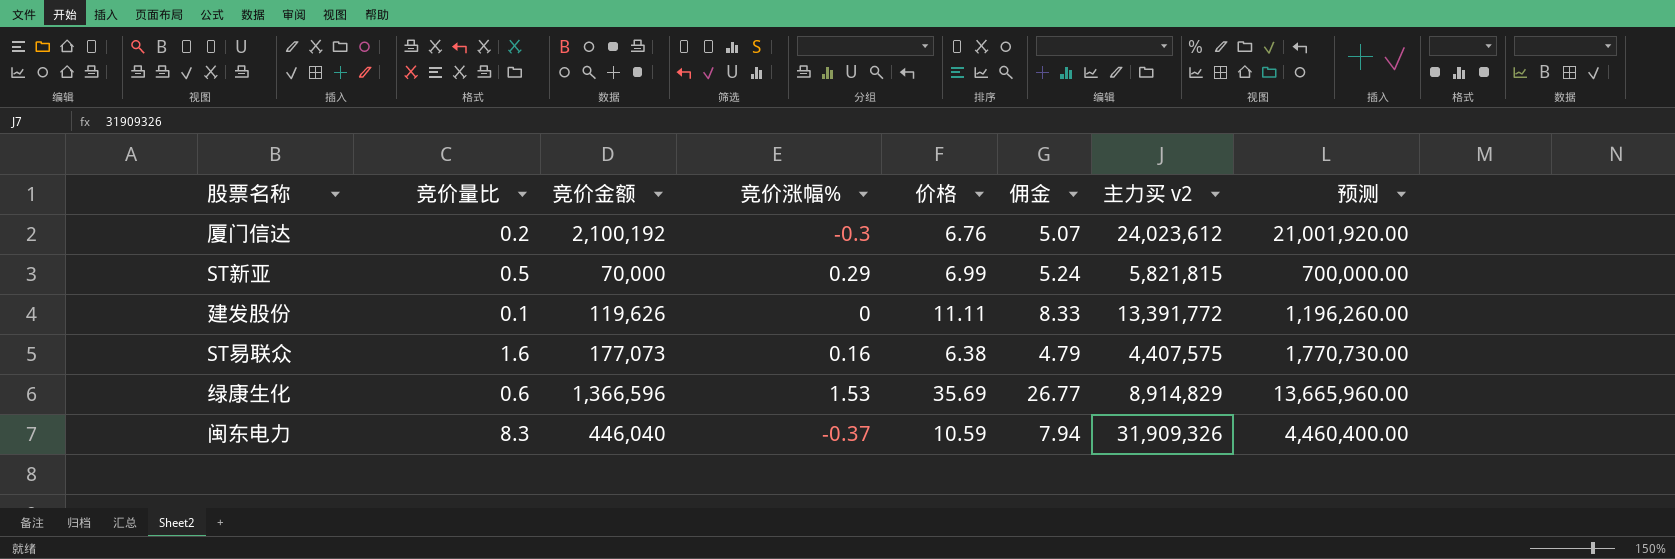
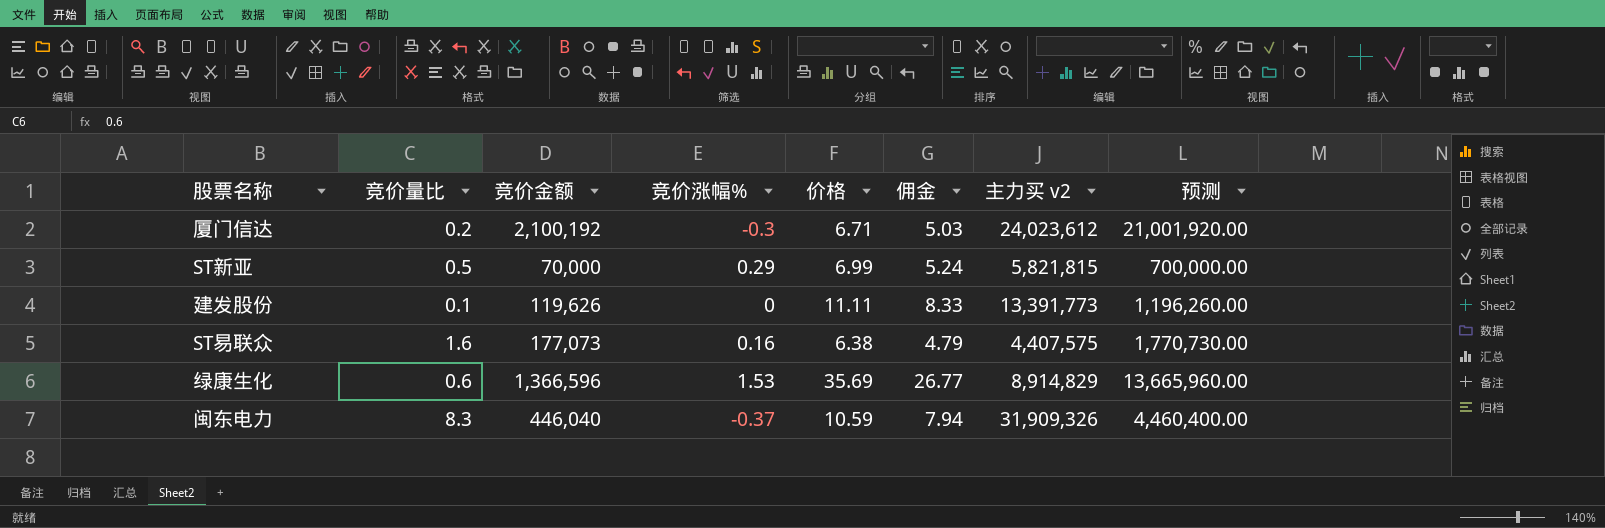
厦门信达 | 价格: 6.76 -> 6.71
厦门信达 | 佣金: 5.07 -> 5.03
建发股份 | 主力买 v2: 13,391,772 -> 13,391,773

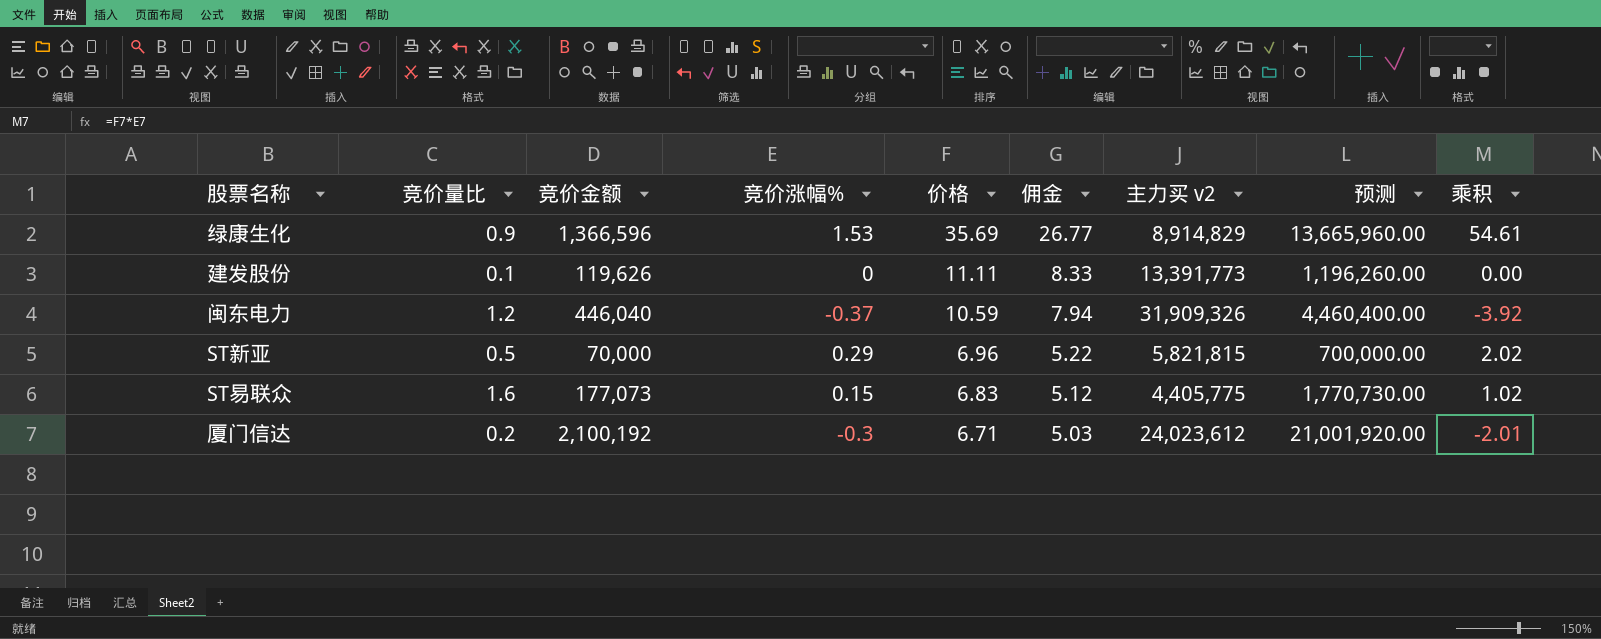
row order: none -> 价格 descending
column 乘积 | formula: none -> [竞价涨幅%] * [价格]
绿康生化 | 竞价量比: 0.6 -> 0.9
闽东电力 | 竞价量比: 8.3 -> 1.2
ST新亚 | 价格: 6.99 -> 6.96
ST新亚 | 佣金: 5.24 -> 5.22
ST易联众 | 竞价涨幅%: 0.16 -> 0.15
ST易联众 | 价格: 6.38 -> 6.83
ST易联众 | 佣金: 4.79 -> 5.12
ST易联众 | 主力买 v2: 4,407,575 -> 4,405,775

